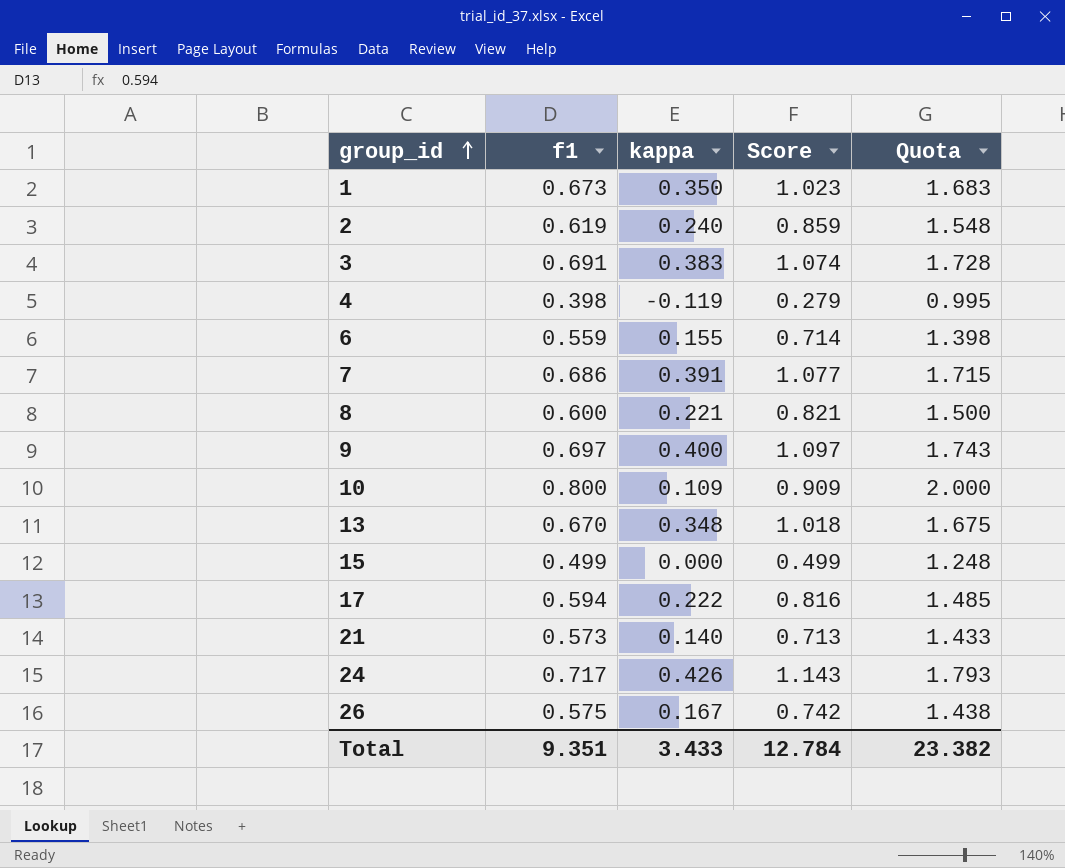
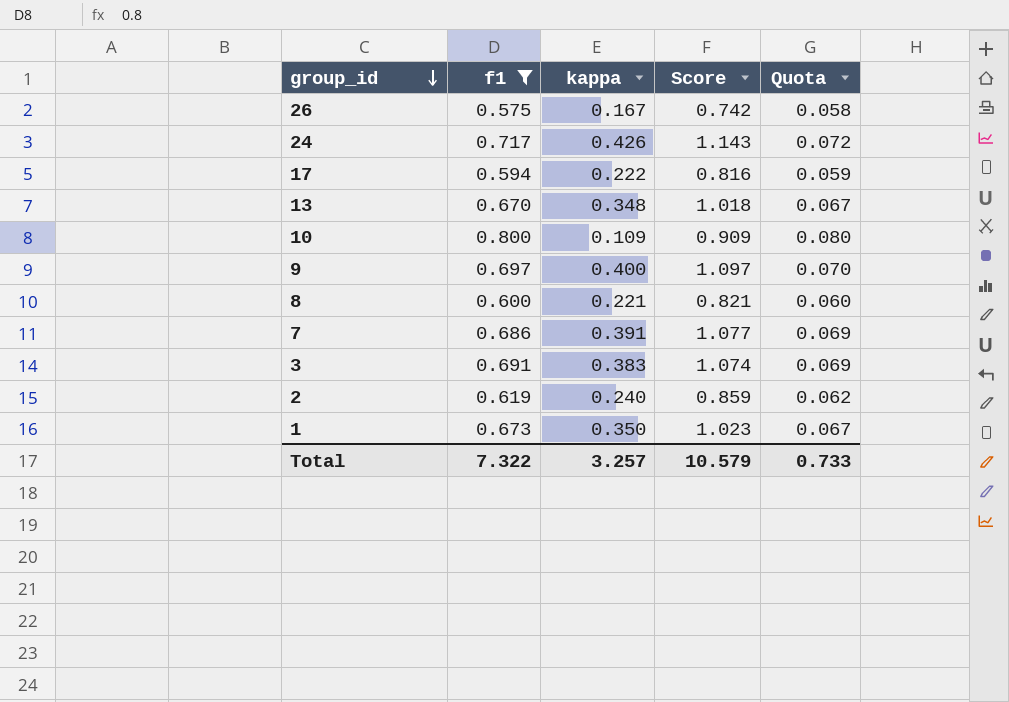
filter: none -> f1 >= 0.575
row order: group_id ascending -> group_id descending
column Quota | formula: [f1] * 2.5 -> [f1] * 0.1
Total | f1: 9.351 -> 7.322
Total | kappa: 3.433 -> 3.257
Total | Score: 12.784 -> 10.579
Total | Quota: 23.382 -> 0.733

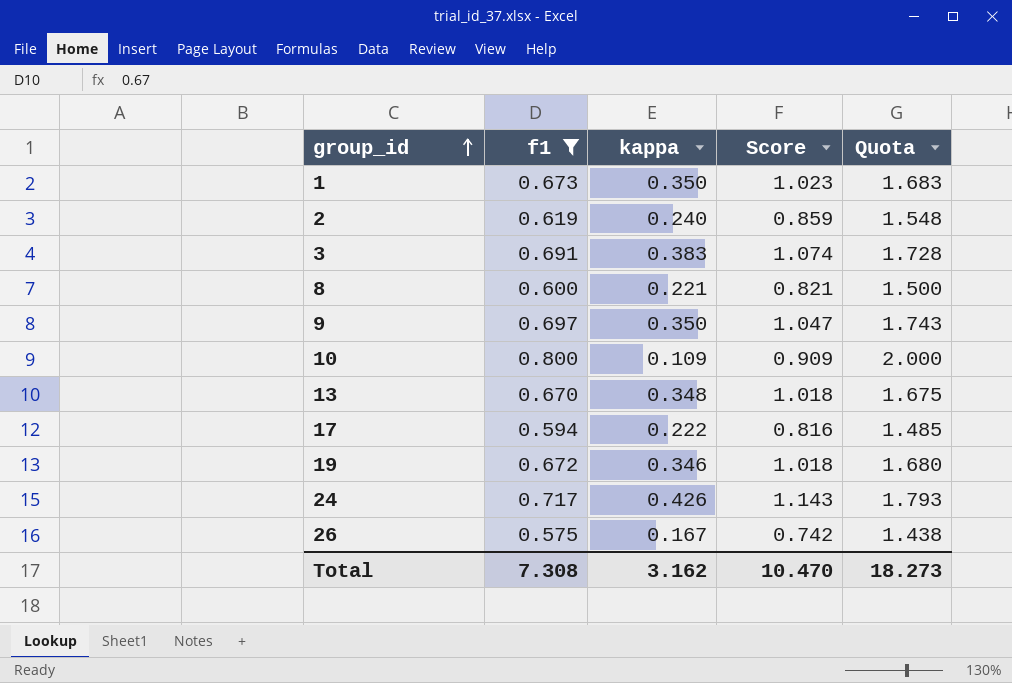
row order: group_id descending -> group_id ascending
column Quota | formula: [f1] * 0.1 -> [f1] * 2.5
row 7: 0.686 | 0.391 | 1.077 | 0.069 -> none
9 | kappa: 0.400 -> 0.350
9 | Score: 1.097 -> 1.047
row 19: none -> 0.672 | 0.346 | 1.018 | 1.680
Total | f1: 7.322 -> 7.308
Total | kappa: 3.257 -> 3.162
Total | Score: 10.579 -> 10.470
Total | Quota: 0.733 -> 18.273

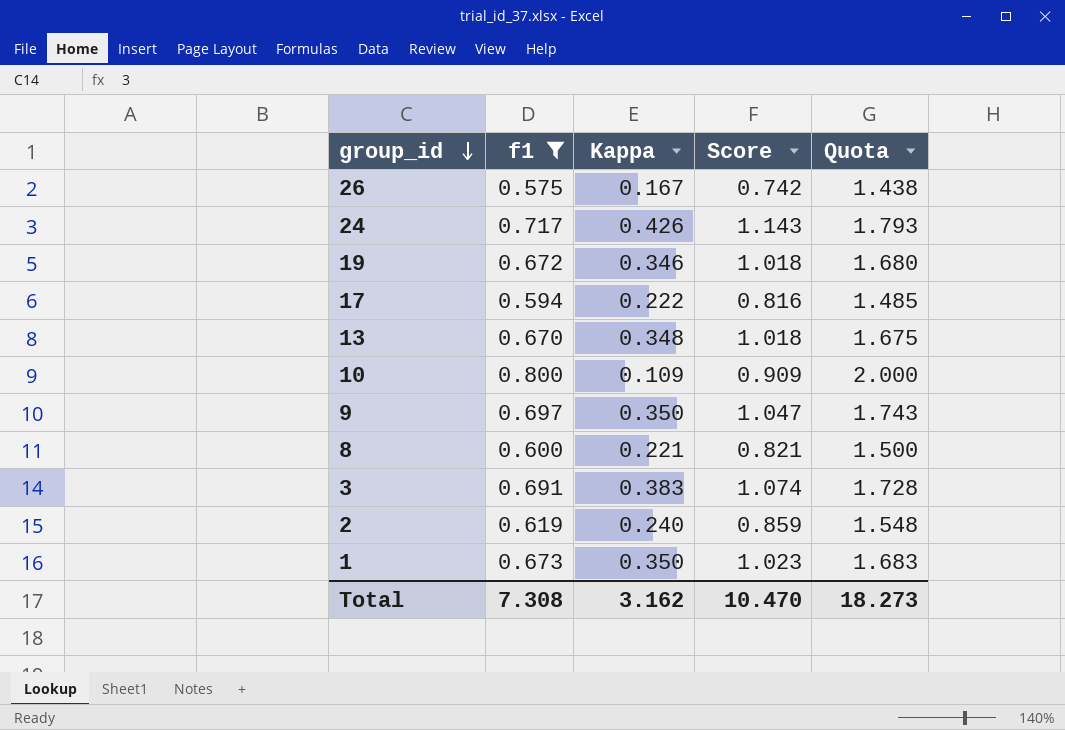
row order: group_id ascending -> group_id descending
column name: kappa -> Kappa

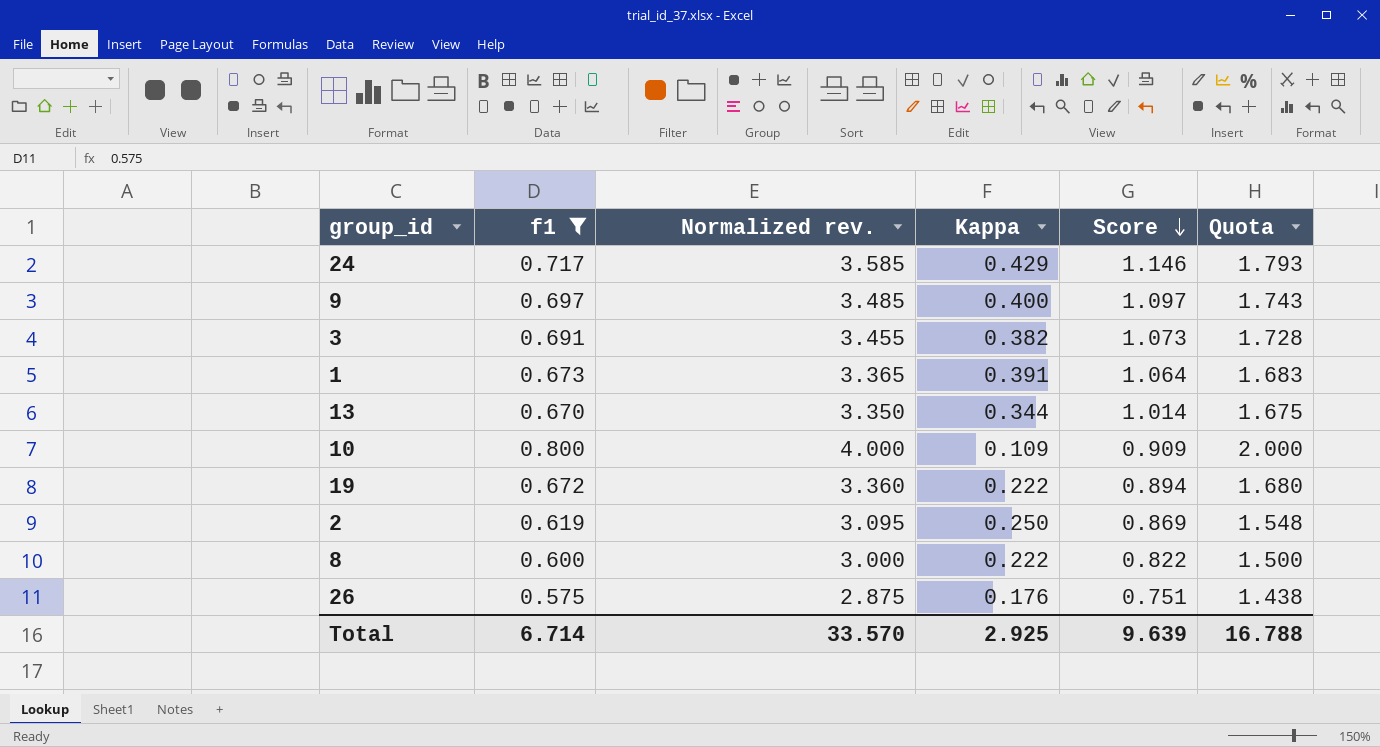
row order: group_id descending -> Score descending
column Normalized rev. | formula: none -> [f1] * 5
row 17: 0.594 | 0.222 | 0.816 | 1.485 -> none
24 | Kappa: 0.426 -> 0.429
24 | Score: 1.143 -> 1.146
9 | Kappa: 0.350 -> 0.400
9 | Score: 1.047 -> 1.097
3 | Kappa: 0.383 -> 0.382
3 | Score: 1.074 -> 1.073
1 | Kappa: 0.350 -> 0.391
1 | Score: 1.023 -> 1.064
13 | Kappa: 0.348 -> 0.344
13 | Score: 1.018 -> 1.014
19 | Kappa: 0.346 -> 0.222
19 | Score: 1.018 -> 0.894
2 | Kappa: 0.240 -> 0.250
2 | Score: 0.859 -> 0.869
8 | Kappa: 0.221 -> 0.222
8 | Score: 0.821 -> 0.822
26 | Kappa: 0.167 -> 0.176
26 | Score: 0.742 -> 0.751
Total | f1: 7.308 -> 6.714
Total | Kappa: 3.162 -> 2.925
Total | Score: 10.470 -> 9.639
Total | Quota: 18.273 -> 16.788

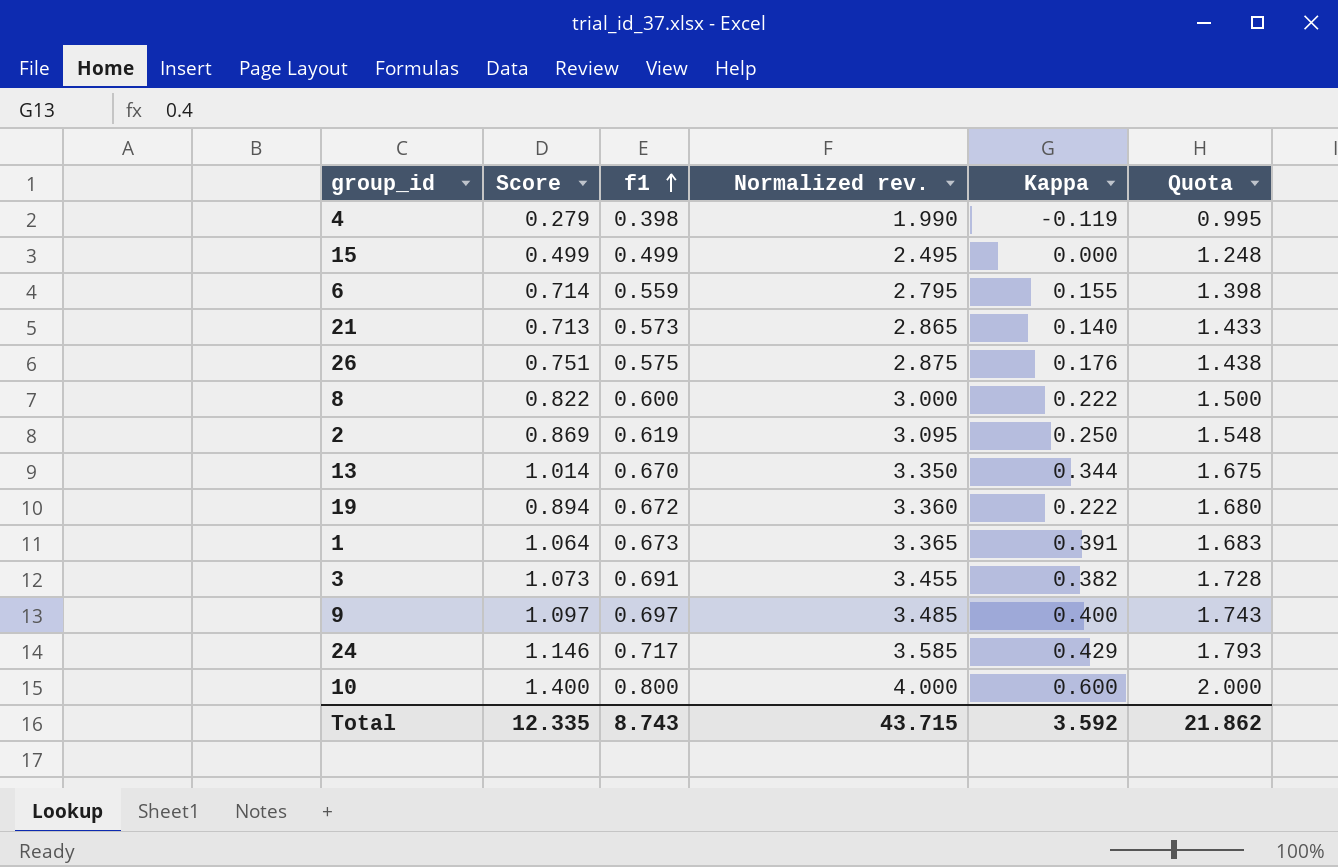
filter: f1 >= 0.575 -> none
row order: Score descending -> f1 ascending
column Score | position: 5 -> 2
10 | Score: 0.909 -> 1.400
10 | Kappa: 0.109 -> 0.600
Total | Score: 9.639 -> 12.335
Total | f1: 6.714 -> 8.743
Total | Normalized rev.: 33.570 -> 43.715
Total | Kappa: 2.925 -> 3.592
Total | Quota: 16.788 -> 21.862

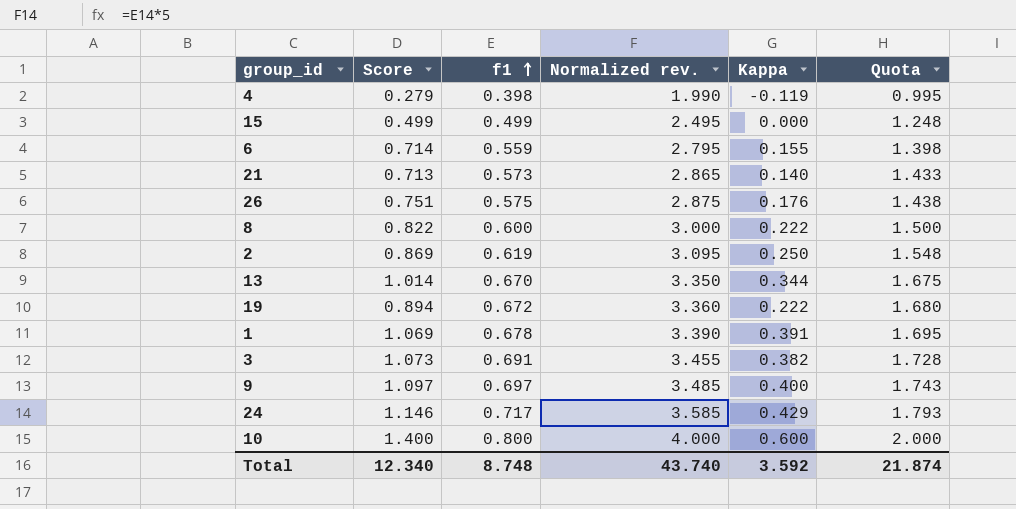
1 | Score: 1.064 -> 1.069
1 | f1: 0.673 -> 0.678
1 | Normalized rev.: 3.365 -> 3.390
1 | Quota: 1.683 -> 1.695
Total | Score: 12.335 -> 12.340
Total | f1: 8.743 -> 8.748
Total | Normalized rev.: 43.715 -> 43.740
Total | Quota: 21.862 -> 21.874

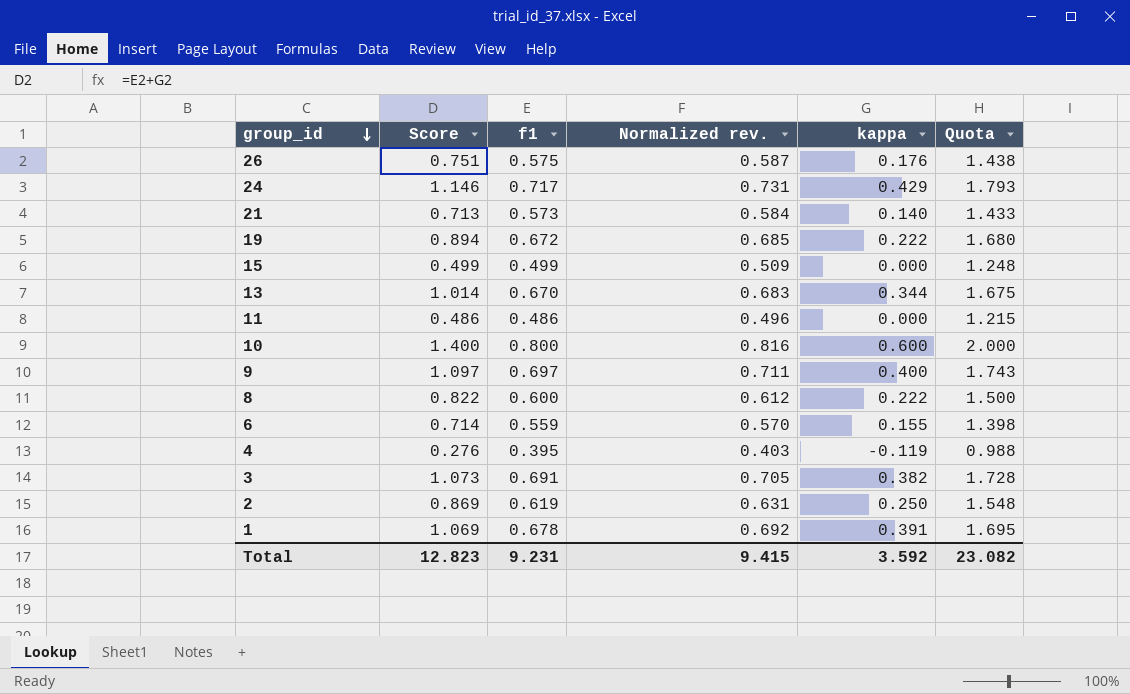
row order: f1 ascending -> group_id descending
column Normalized rev. | formula: [f1] * 5 -> [f1] * 1.02
column name: Kappa -> kappa
row 11: none -> 0.486 | 0.486 | 0.496 | 0.000 | 1.215
4 | Score: 0.279 -> 0.276
4 | f1: 0.398 -> 0.395
4 | Quota: 0.995 -> 0.988
Total | Score: 12.340 -> 12.823
Total | f1: 8.748 -> 9.231
Total | Normalized rev.: 43.740 -> 9.415
Total | Quota: 21.874 -> 23.082

